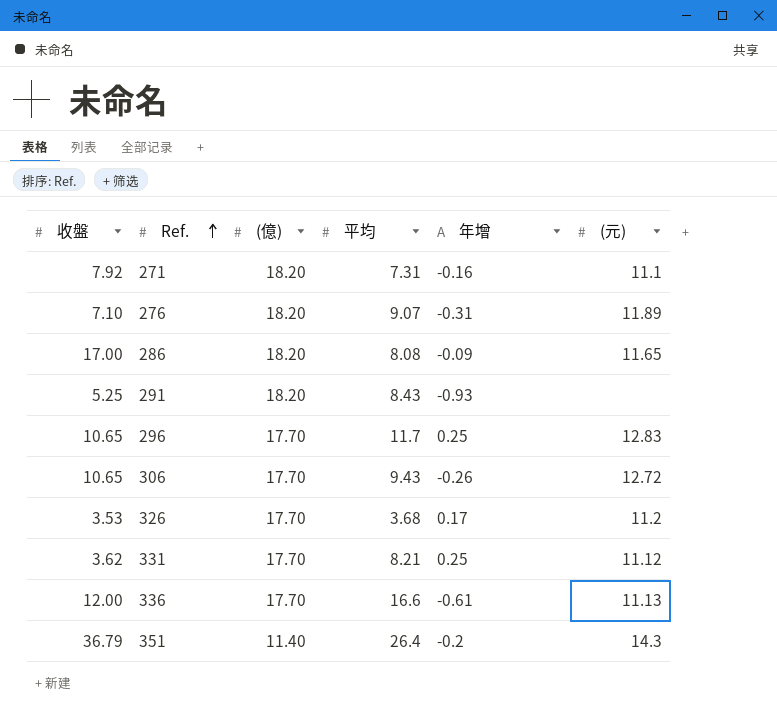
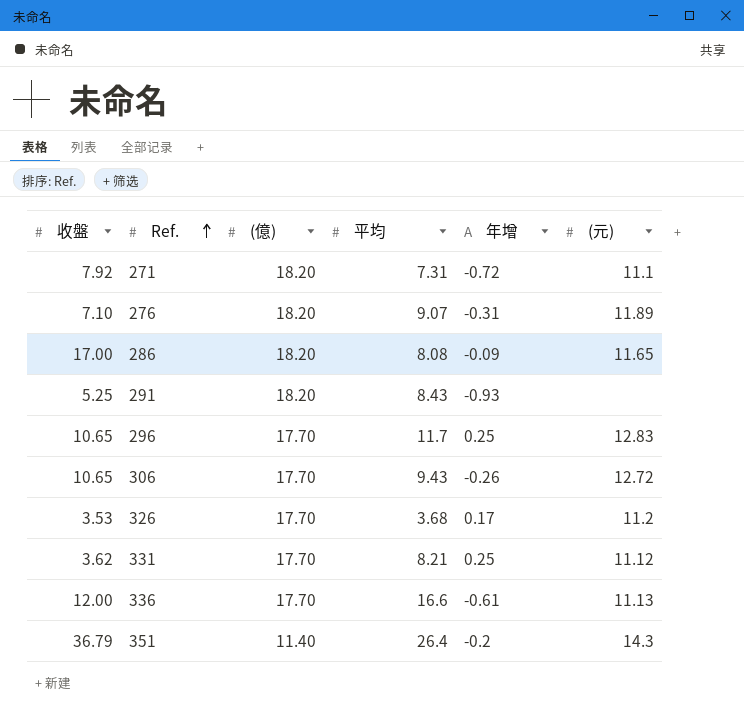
271 | 年增: -0.16 -> -0.72

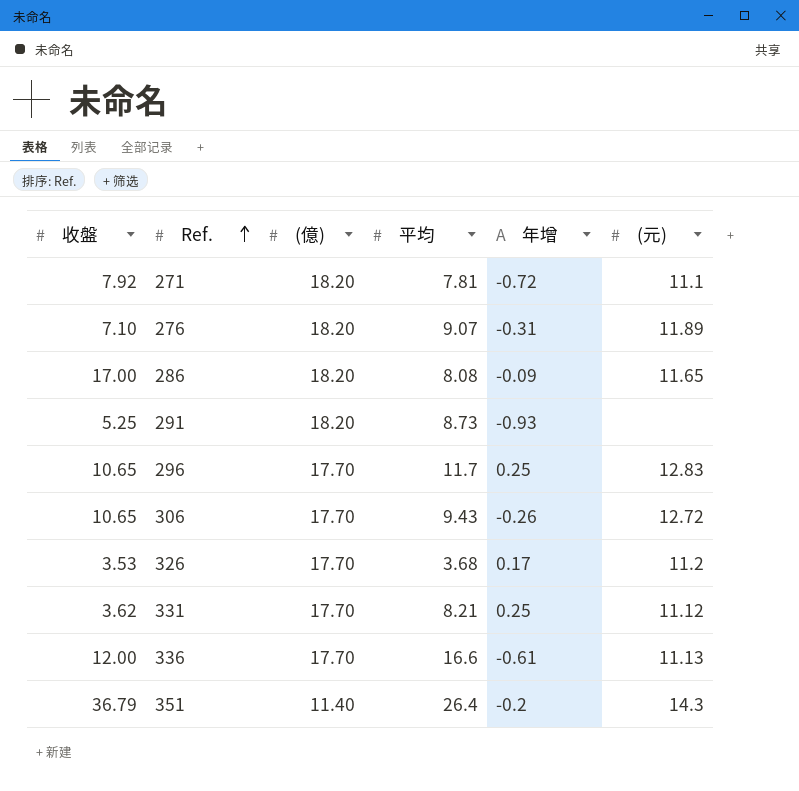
271 | 平均: 7.31 -> 7.81
291 | 平均: 8.43 -> 8.73

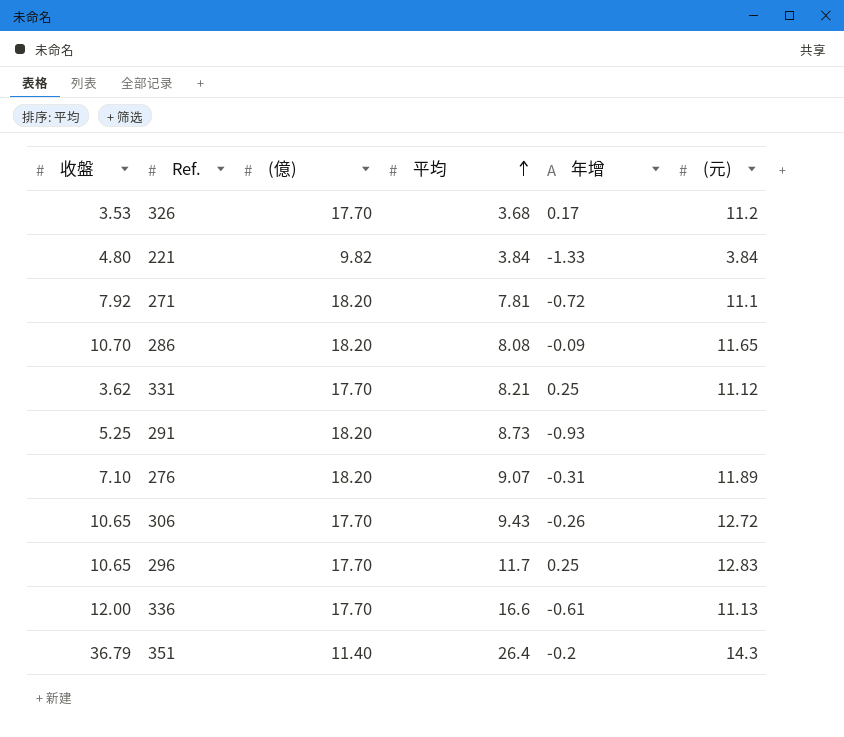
row order: Ref. ascending -> 平均 ascending
row 221: none -> 4.80 | 9.82 | 3.84 | -1.33 | 3.84
286 | 收盤: 17.00 -> 10.70

